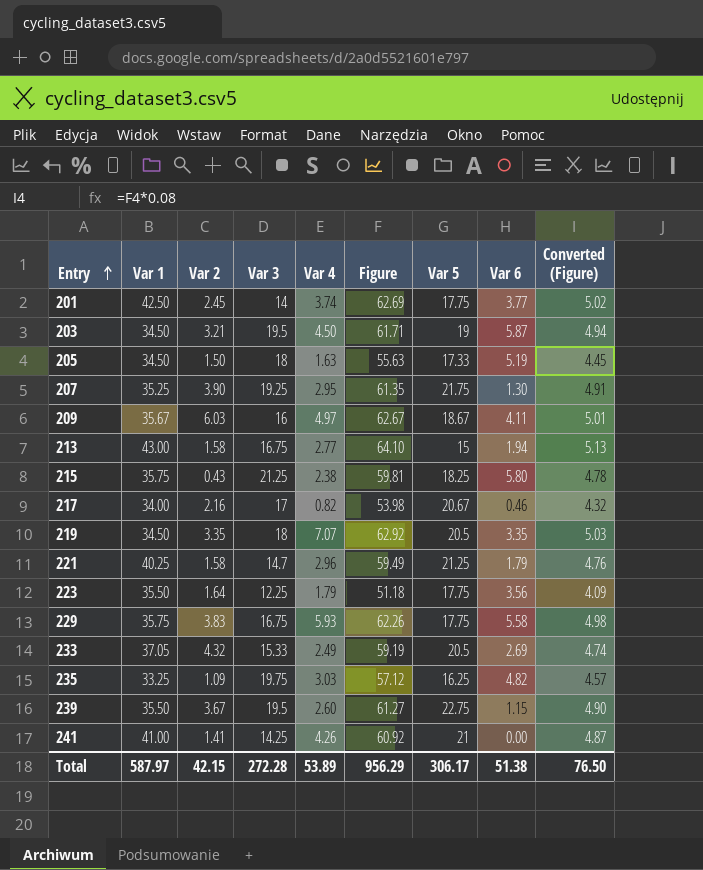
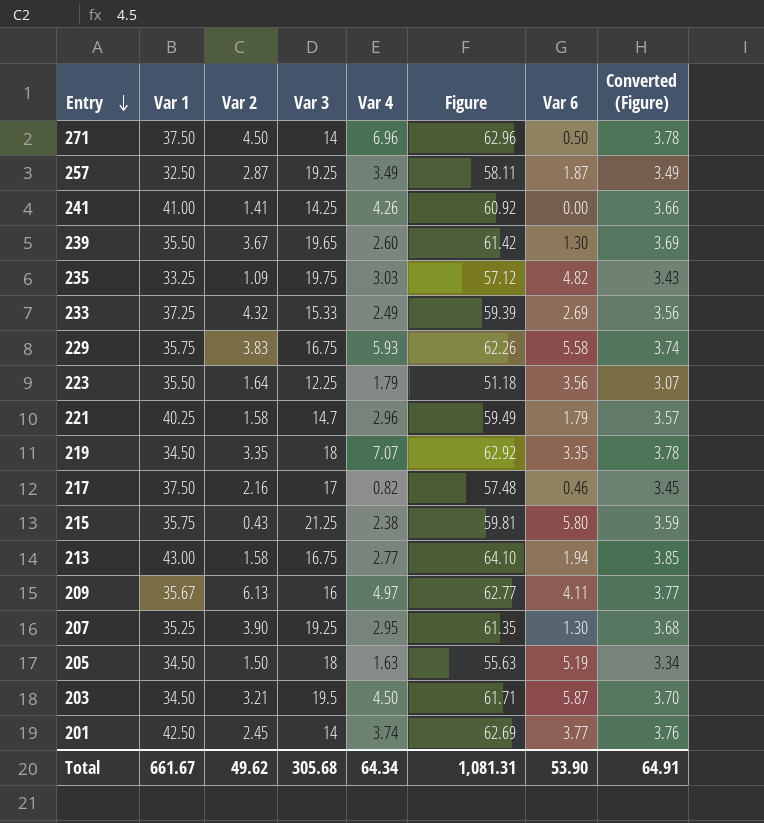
row order: Entry ascending -> Entry descending
column Var 5 | position: 7 -> none
column Converted (Figure) | formula: [Figure] * 0.08 -> [Figure] * 0.06
row 271: none -> 37.50 | 4.50 | 14 | 6.96 | 62.96 | 0.50 | 3.78
row 257: none -> 32.50 | 2.87 | 19.25 | 3.49 | 58.11 | 1.87 | 3.49
239 | Var 3: 19.5 -> 19.65
239 | Figure: 61.27 -> 61.42
239 | Var 6: 1.15 -> 1.30
233 | Var 1: 37.05 -> 37.25
233 | Figure: 59.19 -> 59.39
217 | Var 1: 34.00 -> 37.50
217 | Figure: 53.98 -> 57.48
209 | Var 2: 6.03 -> 6.13
209 | Figure: 62.67 -> 62.77
Total | Var 1: 587.97 -> 661.67
Total | Var 2: 42.15 -> 49.62
Total | Var 3: 272.28 -> 305.68
Total | Var 4: 53.89 -> 64.34
Total | Figure: 956.29 -> 1,081.31
Total | Var 6: 51.38 -> 53.90
Total | Converted (Figure): 76.50 -> 64.91

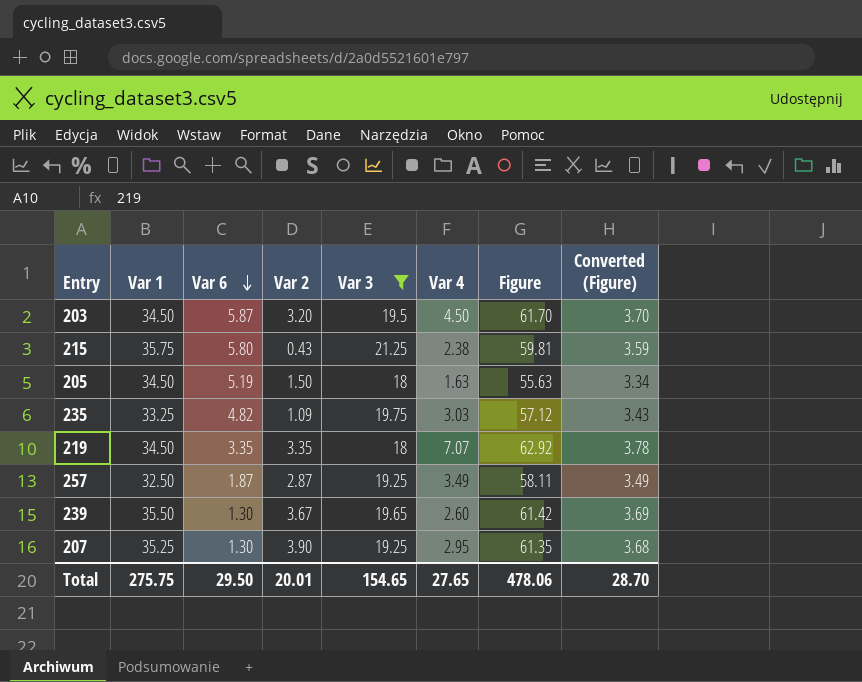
filter: none -> Var 3 >= 18
row order: Entry descending -> Var 6 descending
column Var 6 | position: 7 -> 3
203 | Var 2: 3.21 -> 3.20
203 | Figure: 61.71 -> 61.70
Total | Var 1: 661.67 -> 275.75
Total | Var 6: 53.90 -> 29.50
Total | Var 2: 49.62 -> 20.01
Total | Var 3: 305.68 -> 154.65
Total | Var 4: 64.34 -> 27.65
Total | Figure: 1,081.31 -> 478.06
Total | Converted (Figure): 64.91 -> 28.70

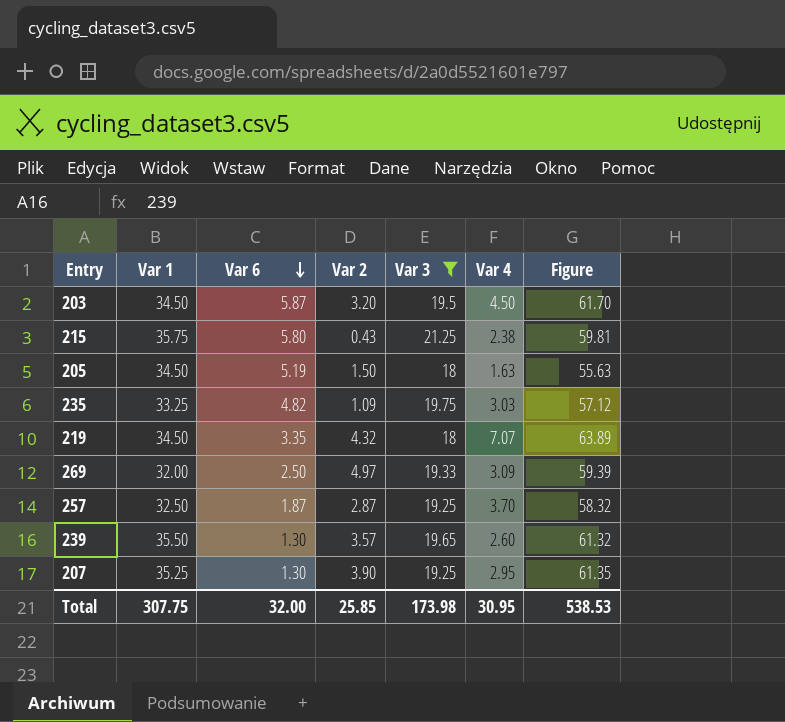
column Converted (Figure) | formula: [Figure] * 0.06 -> none
219 | Var 2: 3.35 -> 4.32
219 | Figure: 62.92 -> 63.89
row 269: none -> 32.00 | 2.50 | 4.97 | 19.33 | 3.09 | 59.39
257 | Var 4: 3.49 -> 3.70
257 | Figure: 58.11 -> 58.32
239 | Var 2: 3.67 -> 3.57
239 | Figure: 61.42 -> 61.32
Total | Var 1: 275.75 -> 307.75
Total | Var 6: 29.50 -> 32.00
Total | Var 2: 20.01 -> 25.85
Total | Var 3: 154.65 -> 173.98
Total | Var 4: 27.65 -> 30.95
Total | Figure: 478.06 -> 538.53

